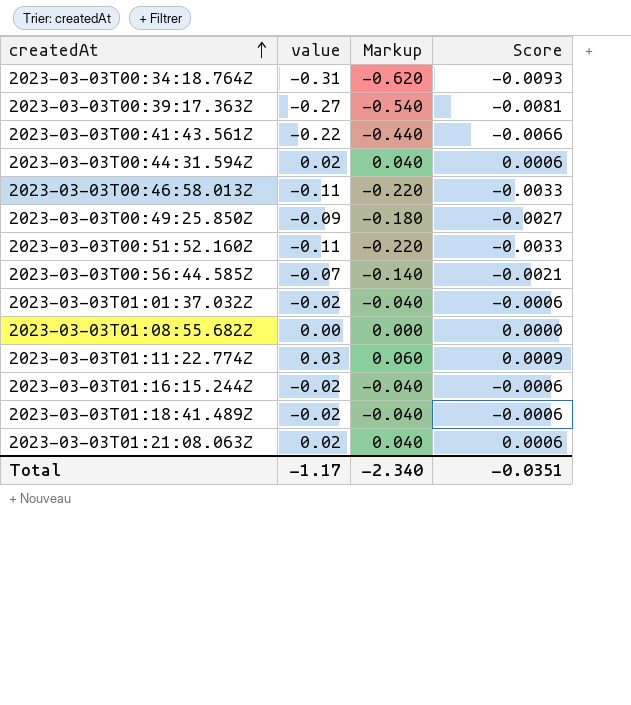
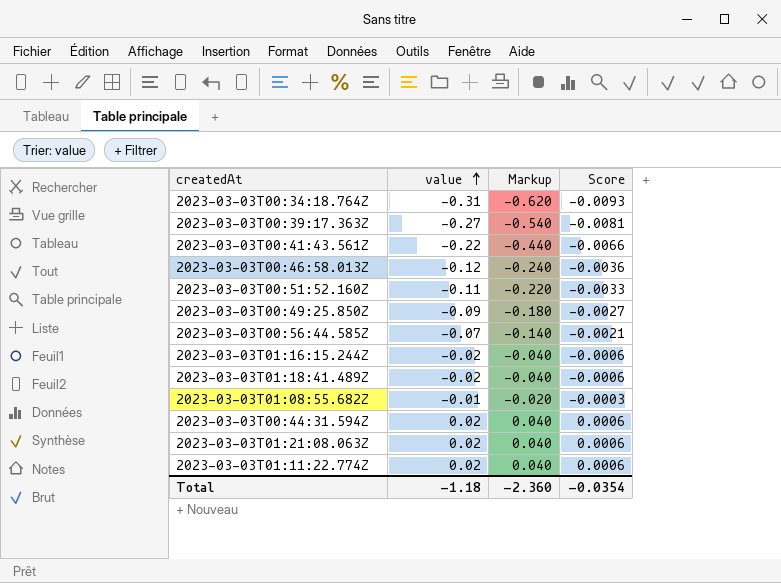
row order: createdAt ascending -> value ascending
row 2023-03-03T01:01:37.032Z: -0.02 | -0.040 | -0.0006 -> none
2023-03-03T00:46:58.013Z | value: -0.11 -> -0.12
2023-03-03T00:46:58.013Z | Markup: -0.220 -> -0.240
2023-03-03T00:46:58.013Z | Score: -0.0033 -> -0.0036
2023-03-03T01:08:55.682Z | value: 0.00 -> -0.01
2023-03-03T01:08:55.682Z | Markup: 0.000 -> -0.020
2023-03-03T01:08:55.682Z | Score: 0.0000 -> -0.0003
2023-03-03T01:11:22.774Z | value: 0.03 -> 0.02
2023-03-03T01:11:22.774Z | Markup: 0.060 -> 0.040
2023-03-03T01:11:22.774Z | Score: 0.0009 -> 0.0006
Total | value: -1.17 -> -1.18
Total | Markup: -2.340 -> -2.360
Total | Score: -0.0351 -> -0.0354

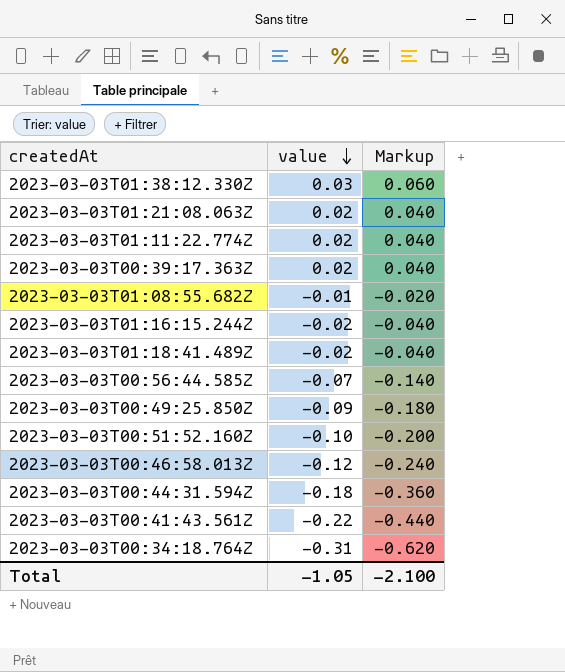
row order: value ascending -> value descending
column Score | formula: [value] * 0.03 -> none
row 2023-03-03T01:38:12.330Z: none -> 0.03 | 0.060
2023-03-03T00:39:17.363Z | value: -0.27 -> 0.02
2023-03-03T00:39:17.363Z | Markup: -0.540 -> 0.040
2023-03-03T00:51:52.160Z | value: -0.11 -> -0.10
2023-03-03T00:51:52.160Z | Markup: -0.220 -> -0.200
2023-03-03T00:44:31.594Z | value: 0.02 -> -0.18
2023-03-03T00:44:31.594Z | Markup: 0.040 -> -0.360
Total | value: -1.18 -> -1.05
Total | Markup: -2.360 -> -2.100

